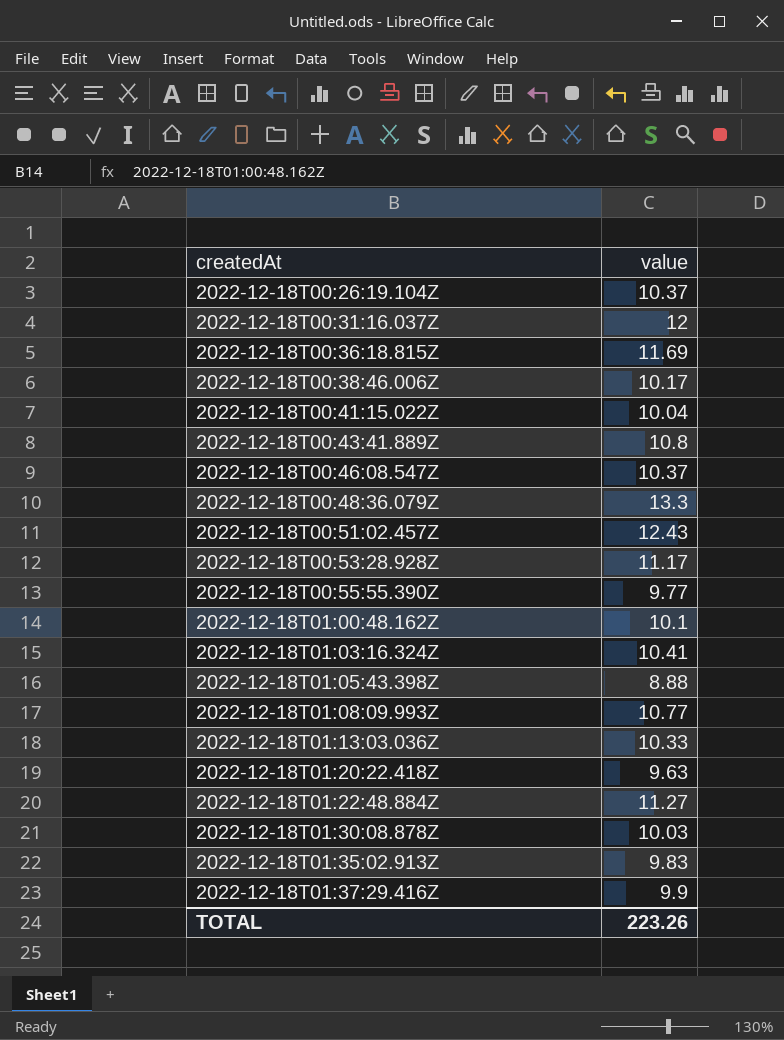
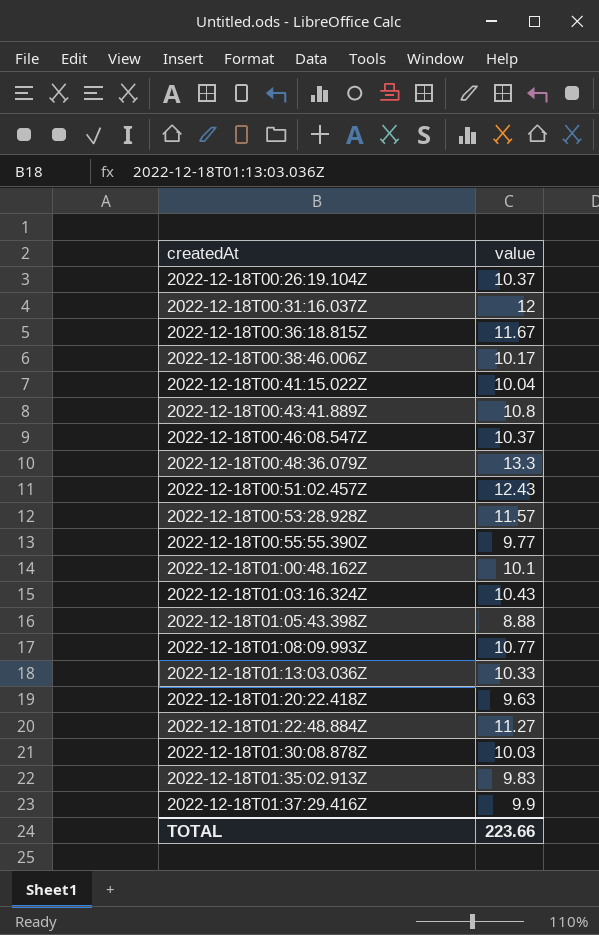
2022-12-18T00:36:18.815Z | value: 11.69 -> 11.67
2022-12-18T00:53:28.928Z | value: 11.17 -> 11.57
2022-12-18T01:03:16.324Z | value: 10.41 -> 10.43
TOTAL | value: 223.26 -> 223.66

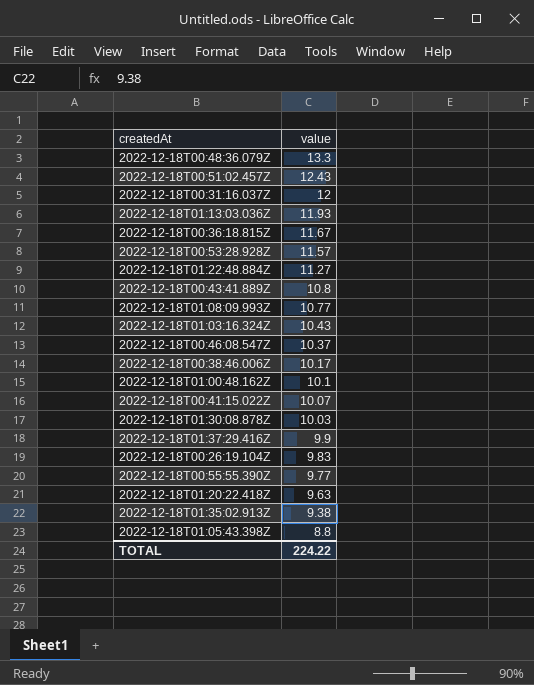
row order: createdAt ascending -> value descending
2022-12-18T01:13:03.036Z | value: 10.33 -> 11.93
2022-12-18T00:41:15.022Z | value: 10.04 -> 10.07
2022-12-18T00:26:19.104Z | value: 10.37 -> 9.83
2022-12-18T01:35:02.913Z | value: 9.83 -> 9.38
2022-12-18T01:05:43.398Z | value: 8.88 -> 8.8
TOTAL | value: 223.66 -> 224.22

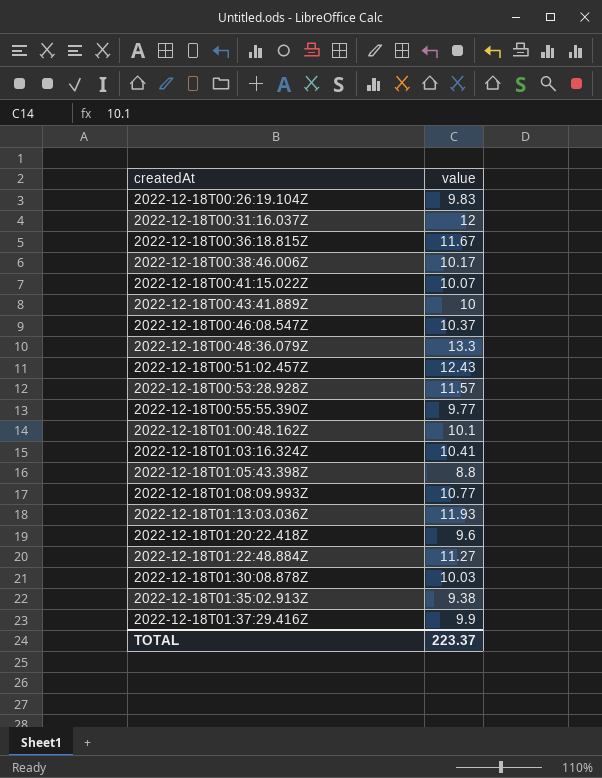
row order: value descending -> createdAt ascending
2022-12-18T00:43:41.889Z | value: 10.8 -> 10
2022-12-18T01:03:16.324Z | value: 10.43 -> 10.41
2022-12-18T01:20:22.418Z | value: 9.63 -> 9.6
TOTAL | value: 224.22 -> 223.37

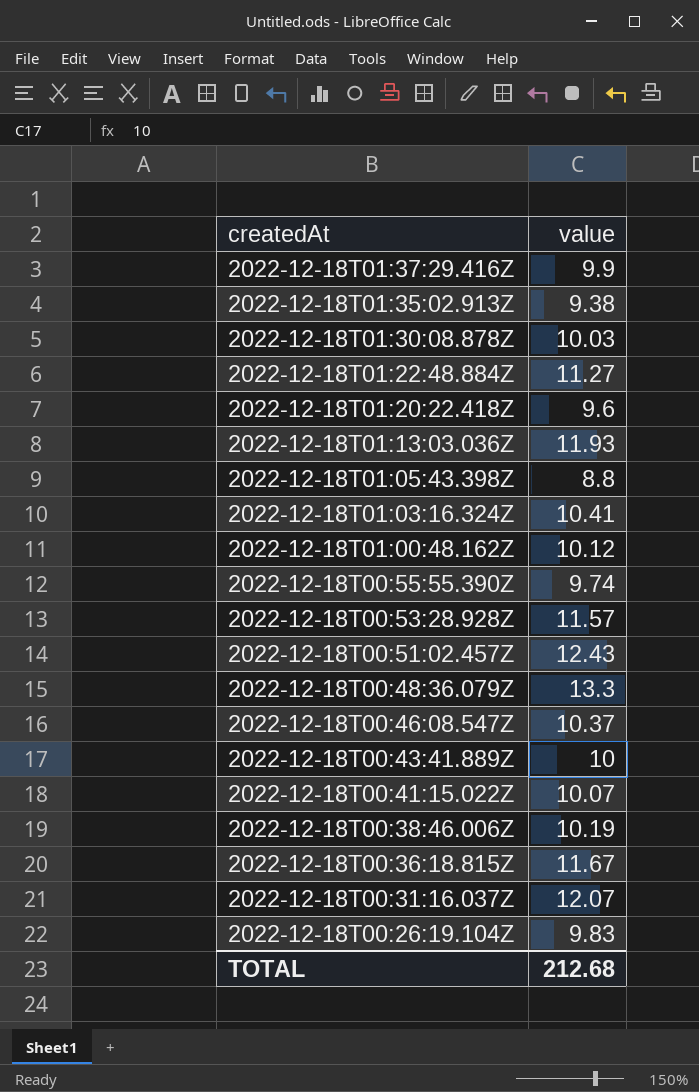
row order: createdAt ascending -> createdAt descending
row 2022-12-18T01:08:09.993Z: 10.77 -> none
2022-12-18T01:00:48.162Z | value: 10.1 -> 10.12
2022-12-18T00:55:55.390Z | value: 9.77 -> 9.74
2022-12-18T00:38:46.006Z | value: 10.17 -> 10.19
2022-12-18T00:31:16.037Z | value: 12 -> 12.07
TOTAL | value: 223.37 -> 212.68

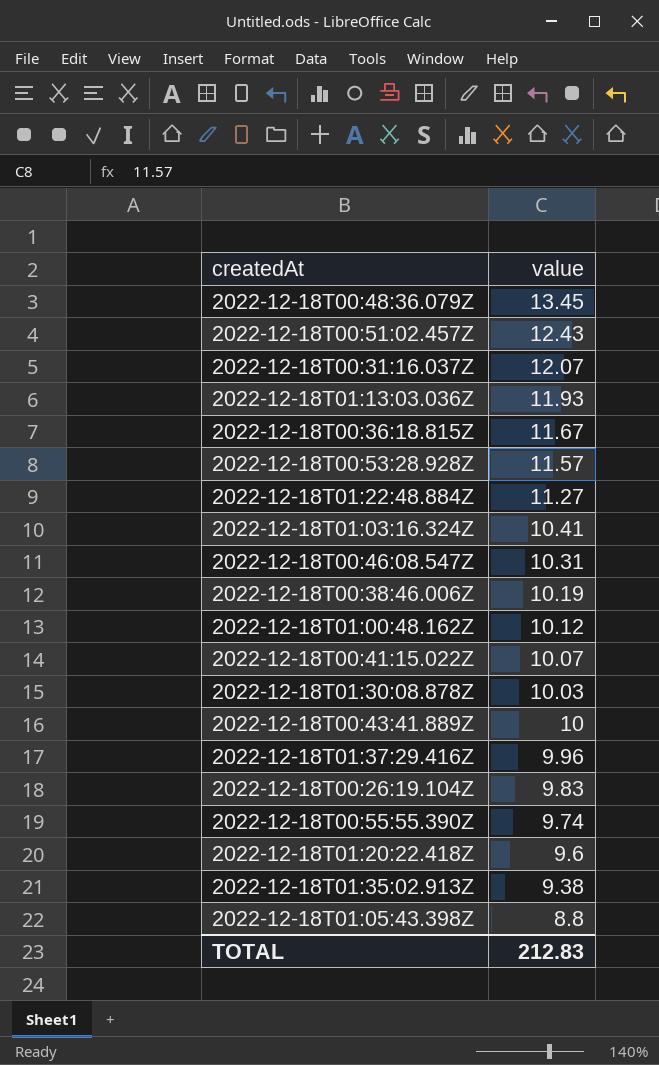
row order: createdAt descending -> value descending
2022-12-18T00:48:36.079Z | value: 13.3 -> 13.45
2022-12-18T00:46:08.547Z | value: 10.37 -> 10.31
2022-12-18T01:37:29.416Z | value: 9.9 -> 9.96
TOTAL | value: 212.68 -> 212.83

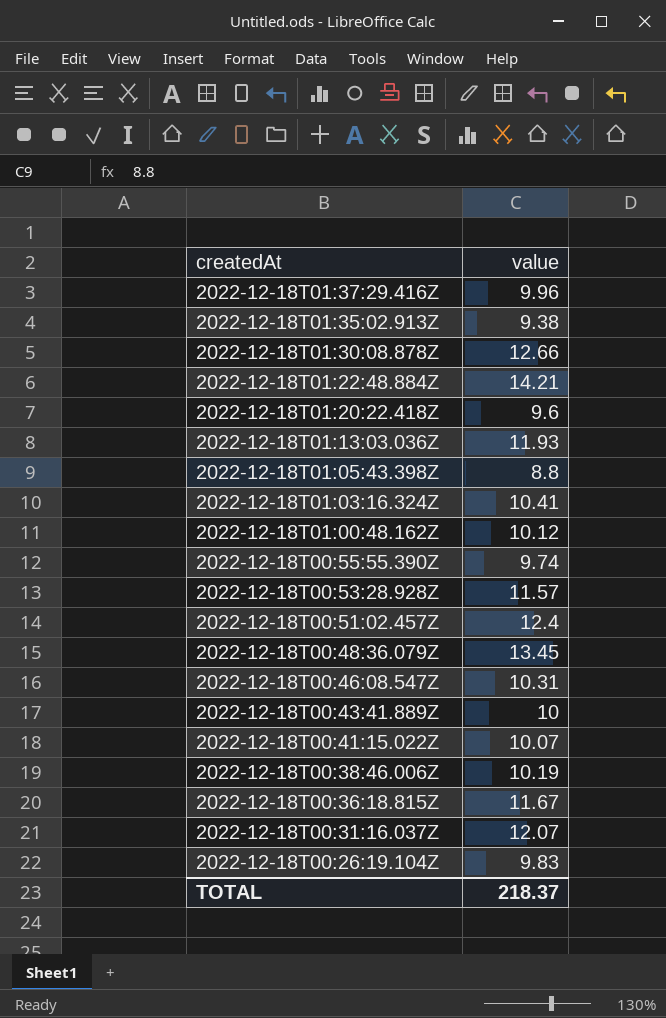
row order: value descending -> createdAt descending
2022-12-18T01:30:08.878Z | value: 10.03 -> 12.66
2022-12-18T01:22:48.884Z | value: 11.27 -> 14.21
2022-12-18T00:51:02.457Z | value: 12.43 -> 12.4
TOTAL | value: 212.83 -> 218.37

